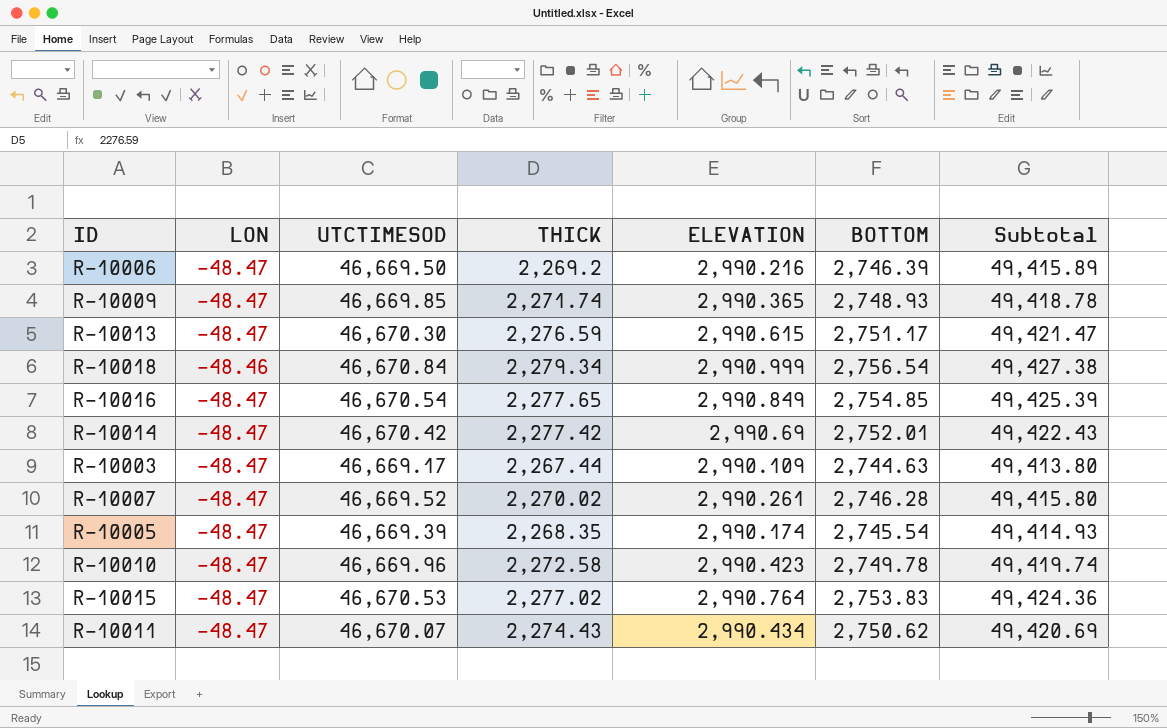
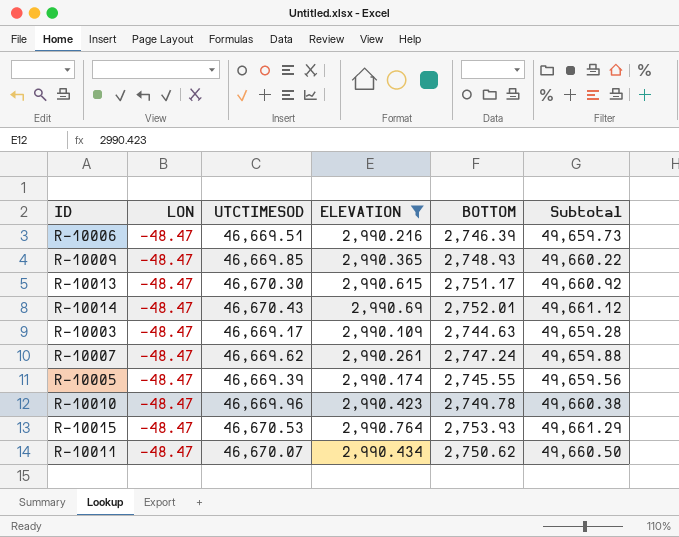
filter: none -> ELEVATION <= 2,990.764
column THICK | position: 4 -> none
column Subtotal | formula: [UTCTIMESOD] + [BOTTOM] -> [UTCTIMESOD] + [ELEVATION]
R-10006 | UTCTIMESOD: 46,669.50 -> 46,669.51
R-10014 | UTCTIMESOD: 46,670.42 -> 46,670.43
R-10007 | UTCTIMESOD: 46,669.52 -> 46,669.62
R-10007 | BOTTOM: 2,746.28 -> 2,747.24
R-10005 | BOTTOM: 2,745.54 -> 2,745.55
R-10015 | BOTTOM: 2,753.83 -> 2,753.93

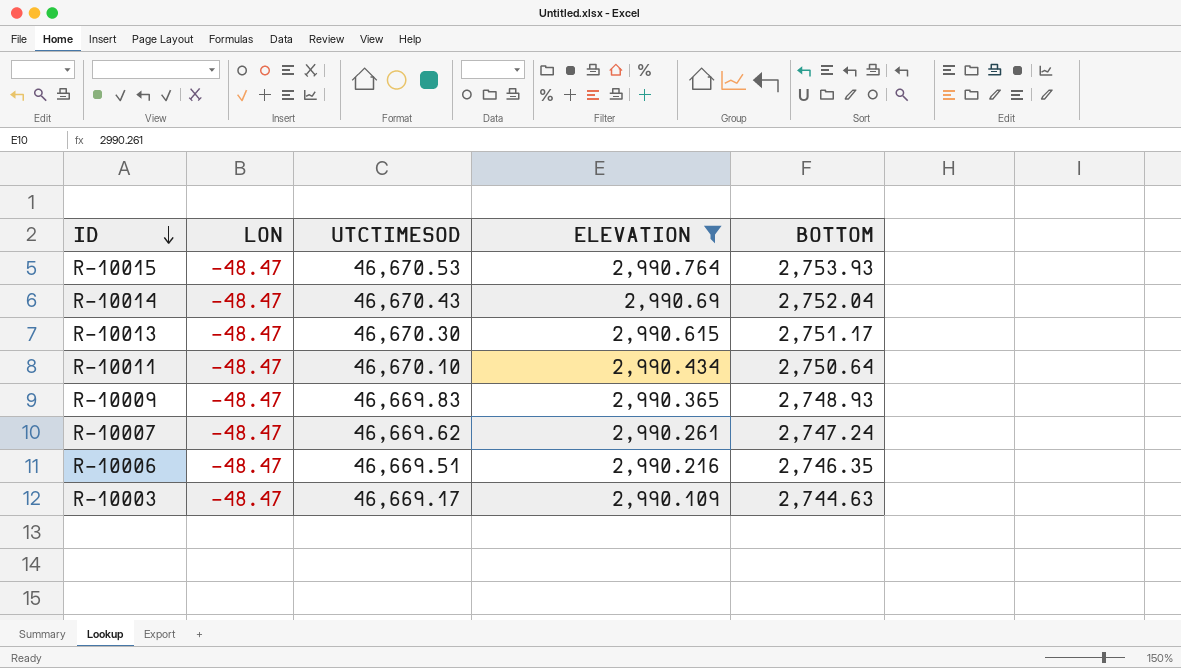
row order: none -> ID descending
column Subtotal | formula: [UTCTIMESOD] + [ELEVATION] -> none
row R-10005: -48.47 | 46,669.39 | 2,990.174 | 2,745.55 | 49,659.56 -> none
row R-10010: -48.47 | 46,669.96 | 2,990.423 | 2,749.78 | 49,660.38 -> none
R-10014 | BOTTOM: 2,752.01 -> 2,752.04
R-10011 | UTCTIMESOD: 46,670.07 -> 46,670.10
R-10011 | BOTTOM: 2,750.62 -> 2,750.64
R-10009 | UTCTIMESOD: 46,669.85 -> 46,669.83
R-10006 | BOTTOM: 2,746.39 -> 2,746.35

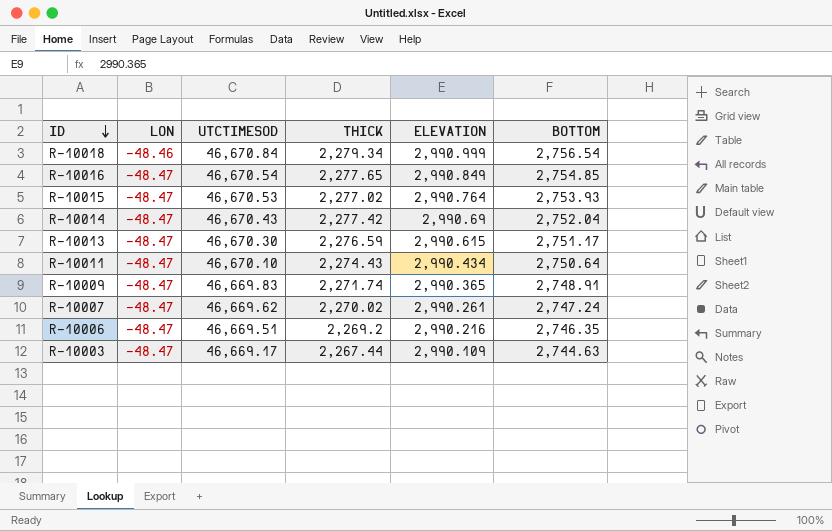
filter: ELEVATION <= 2,990.764 -> none
column THICK | position: none -> 4
R-10009 | BOTTOM: 2,748.93 -> 2,748.91

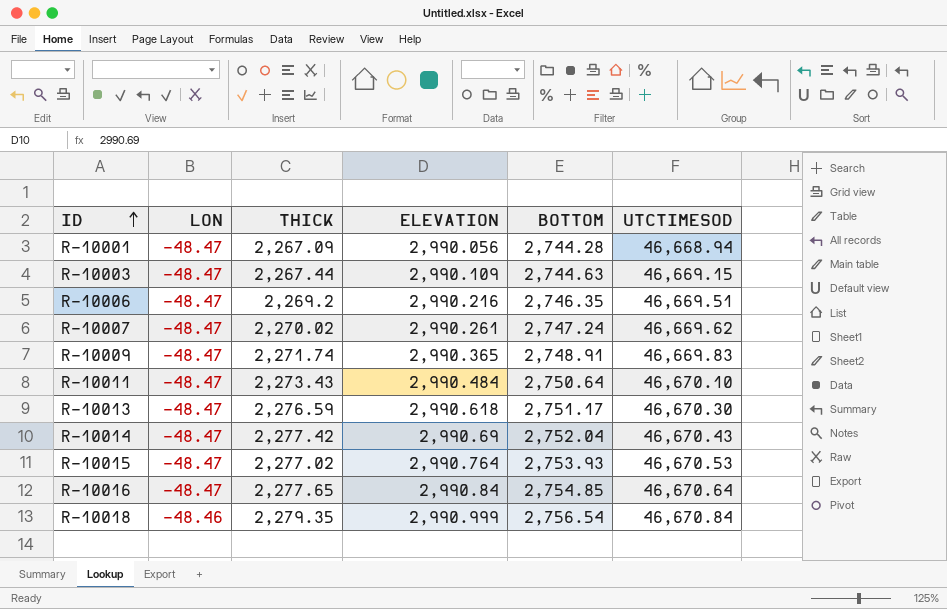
row order: ID descending -> ID ascending
column UTCTIMESOD | position: 3 -> 6
row R-10001: none -> -48.47 | 2,267.09 | 2,990.056 | 2,744.28 | 46,668.94
R-10003 | UTCTIMESOD: 46,669.17 -> 46,669.15
R-10011 | THICK: 2,274.43 -> 2,273.43
R-10011 | ELEVATION: 2,990.434 -> 2,990.484
R-10013 | ELEVATION: 2,990.615 -> 2,990.618
R-10016 | ELEVATION: 2,990.849 -> 2,990.84
R-10016 | UTCTIMESOD: 46,670.54 -> 46,670.64
R-10018 | THICK: 2,279.34 -> 2,279.35

